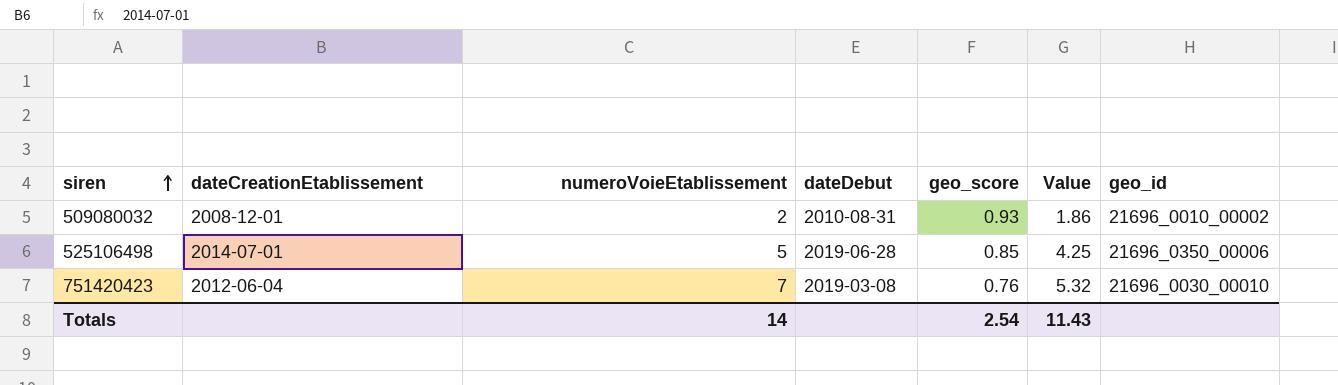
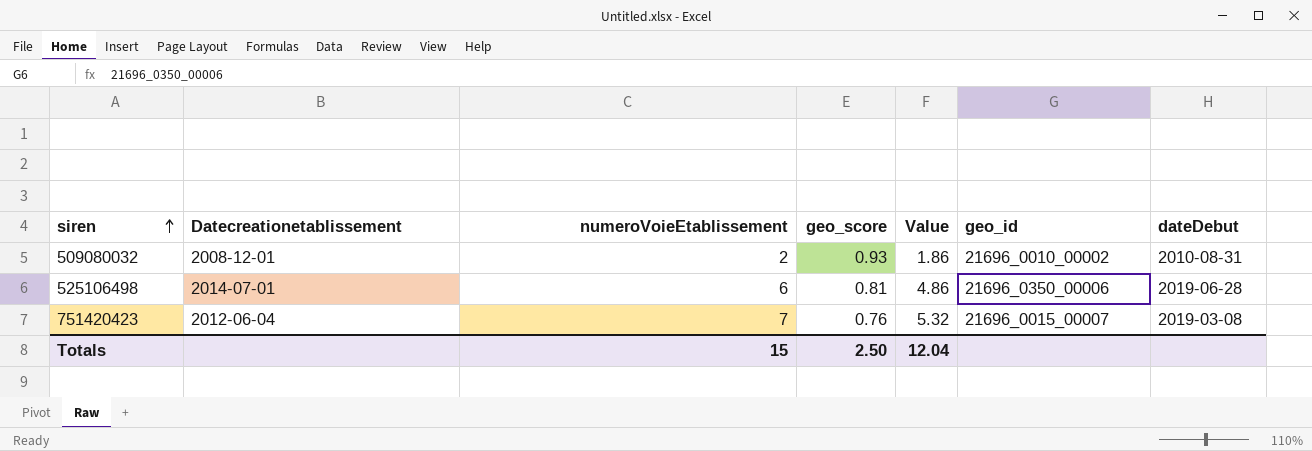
column name: dateCreationEtablissement -> Datecreationetablissement
column dateDebut | position: 4 -> 7
525106498 | numeroVoieEtablissement: 5 -> 6
525106498 | geo_score: 0.85 -> 0.81
525106498 | Value: 4.25 -> 4.86
751420423 | geo_id: 21696_0030_00010 -> 21696_0015_00007
Totals | numeroVoieEtablissement: 14 -> 15
Totals | geo_score: 2.54 -> 2.50
Totals | Value: 11.43 -> 12.04

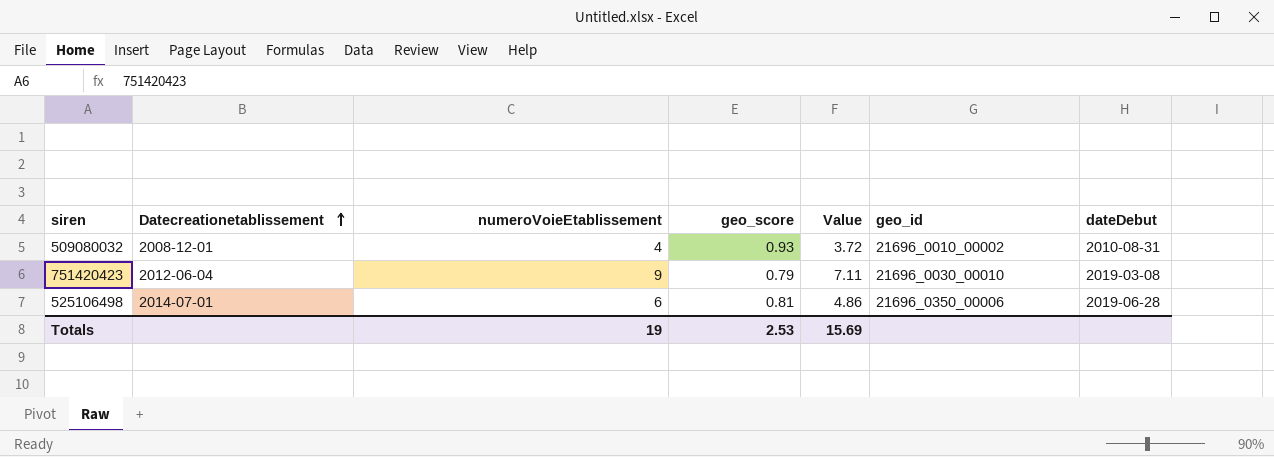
row order: siren ascending -> Datecreationetablissement ascending
509080032 | numeroVoieEtablissement: 2 -> 4
509080032 | Value: 1.86 -> 3.72
751420423 | numeroVoieEtablissement: 7 -> 9
751420423 | geo_score: 0.76 -> 0.79
751420423 | Value: 5.32 -> 7.11
751420423 | geo_id: 21696_0015_00007 -> 21696_0030_00010
Totals | numeroVoieEtablissement: 15 -> 19
Totals | geo_score: 2.50 -> 2.53
Totals | Value: 12.04 -> 15.69

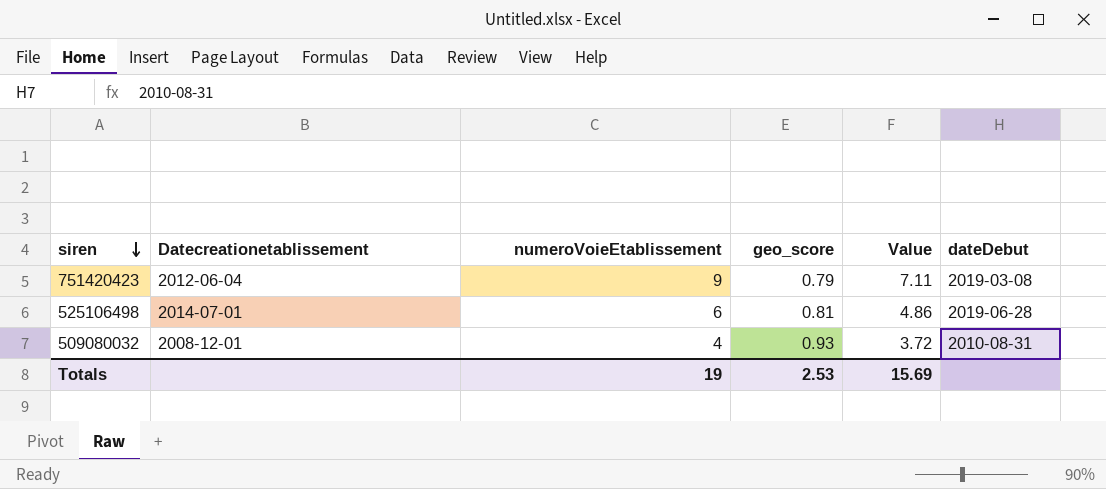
row order: Datecreationetablissement ascending -> siren descending
column geo_id | position: 6 -> none

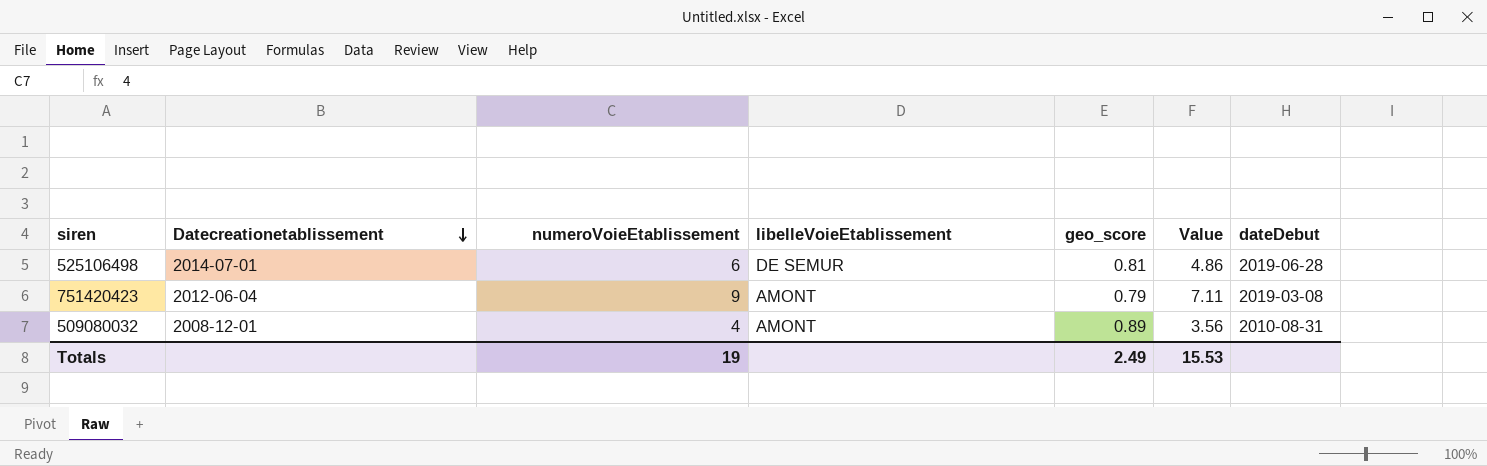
row order: siren descending -> Datecreationetablissement descending
column libelleVoieEtablissement | position: none -> 4
509080032 | geo_score: 0.93 -> 0.89
509080032 | Value: 3.72 -> 3.56
Totals | geo_score: 2.53 -> 2.49
Totals | Value: 15.69 -> 15.53

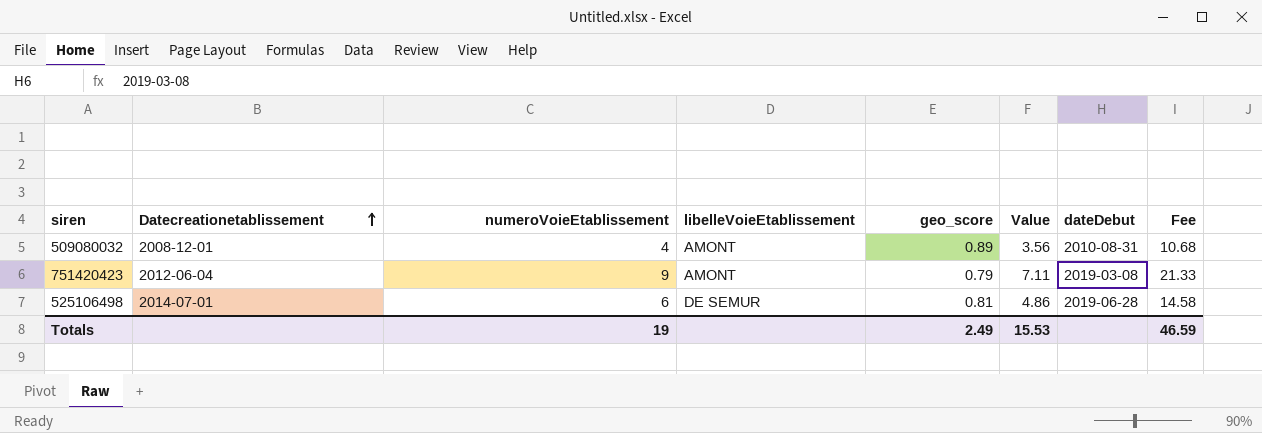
row order: Datecreationetablissement descending -> Datecreationetablissement ascending
column Fee | formula: none -> [Value] * 3

